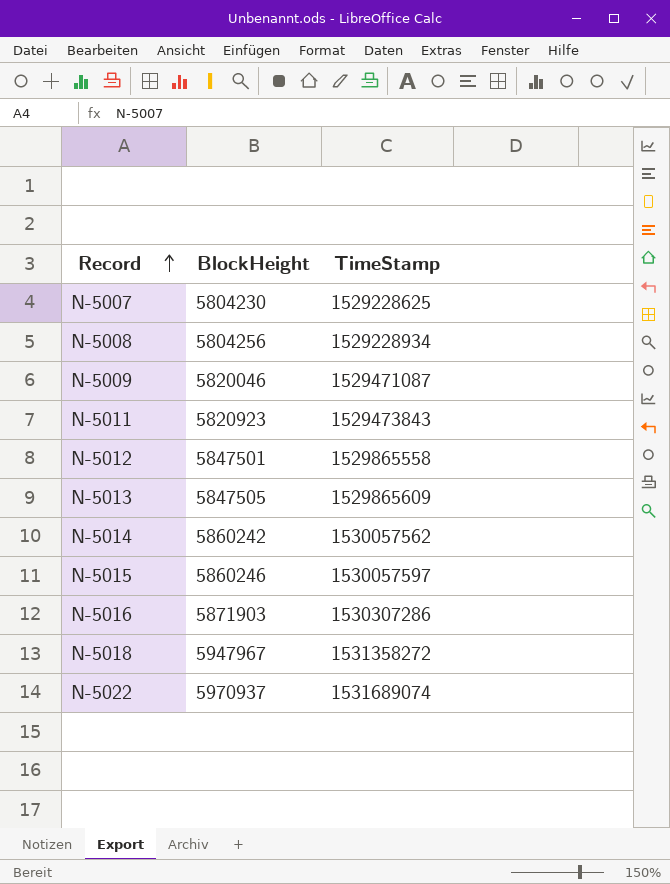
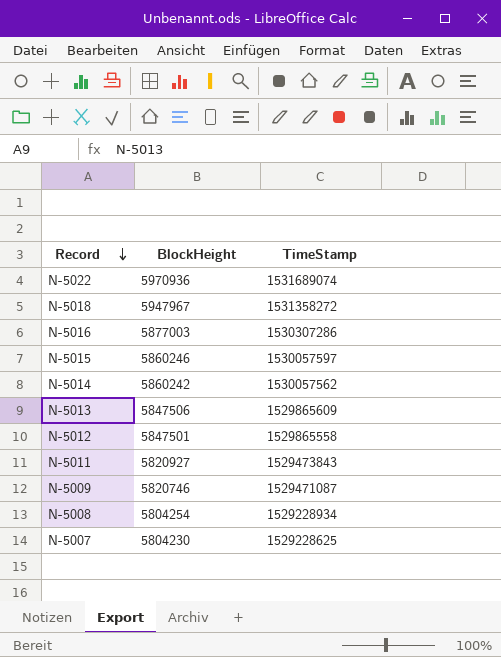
row order: Record ascending -> Record descending
N-5022 | BlockHeight: 5970937 -> 5970936
N-5016 | BlockHeight: 5871903 -> 5877003
N-5013 | BlockHeight: 5847505 -> 5847506
N-5011 | BlockHeight: 5820923 -> 5820927
N-5009 | BlockHeight: 5820046 -> 5820746
N-5008 | BlockHeight: 5804256 -> 5804254

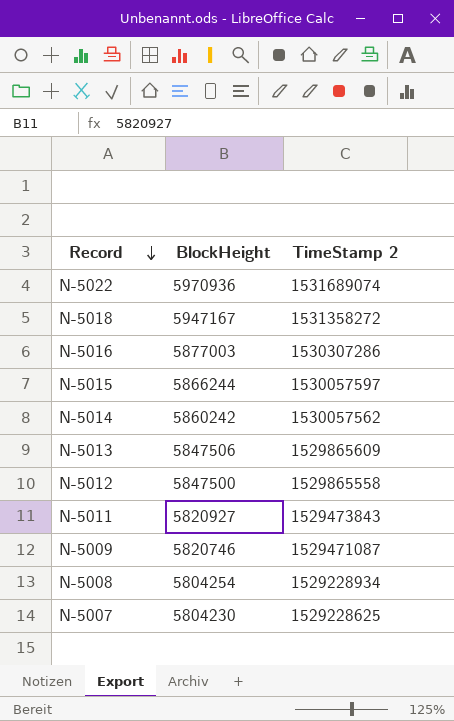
column name: TimeStamp -> TimeStamp 2
N-5018 | BlockHeight: 5947967 -> 5947167
N-5015 | BlockHeight: 5860246 -> 5866244
N-5012 | BlockHeight: 5847501 -> 5847500

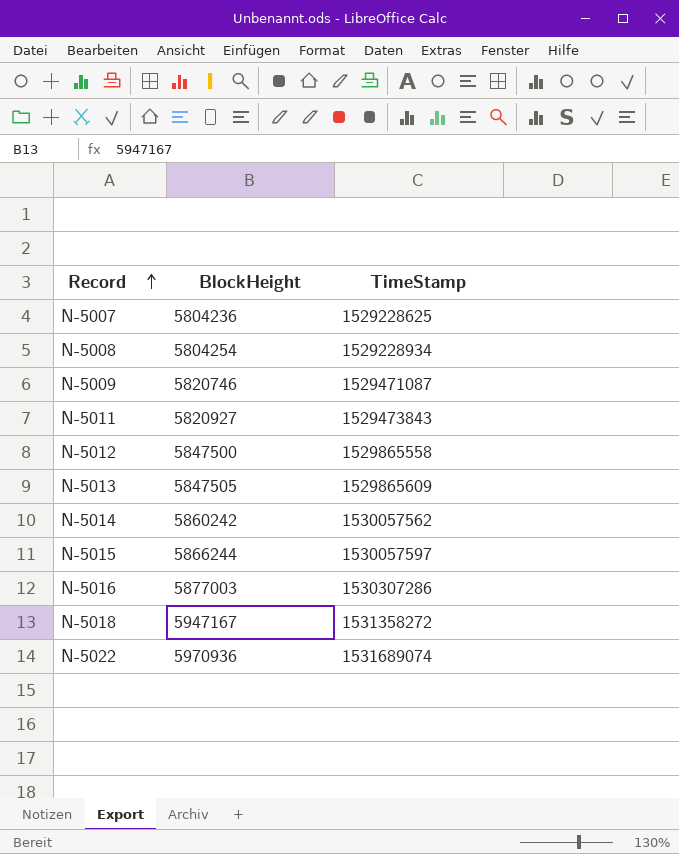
row order: Record descending -> Record ascending
column name: TimeStamp 2 -> TimeStamp
N-5007 | BlockHeight: 5804230 -> 5804236
N-5013 | BlockHeight: 5847506 -> 5847505

